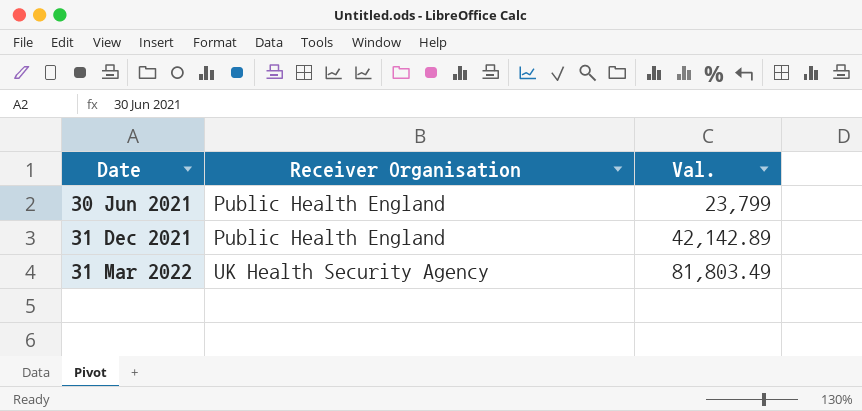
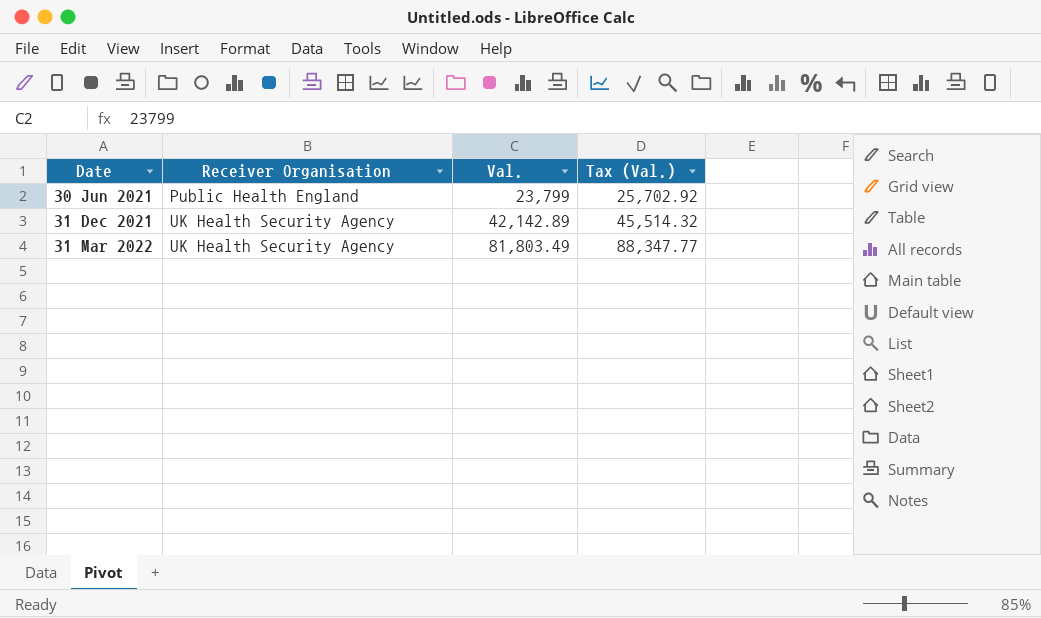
column Tax (Val.) | formula: none -> [Val.] * 1.08
31 Dec 2021 | Receiver Organisation: Public Health England -> UK Health Security Agency

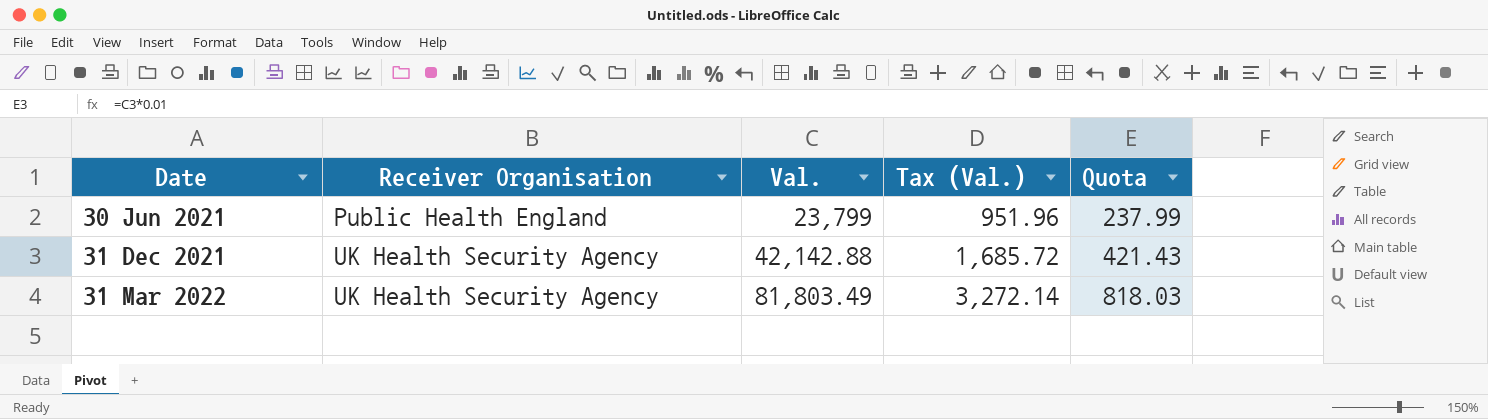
column Tax (Val.) | formula: [Val.] * 1.08 -> [Val.] * 0.04
column Quota | formula: none -> [Val.] * 0.01
31 Dec 2021 | Val.: 42,142.89 -> 42,142.88

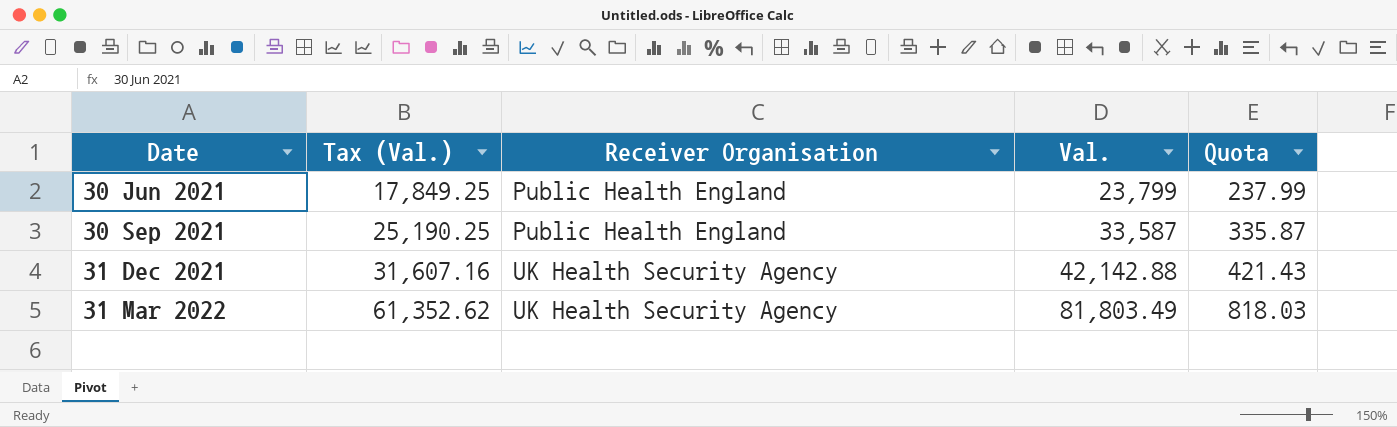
column Tax (Val.) | formula: [Val.] * 0.04 -> [Val.] * 0.75
column Tax (Val.) | position: 4 -> 2
row 30 Sep 2021: none -> 25,190.25 | Public Health England | 33,587 | 335.87

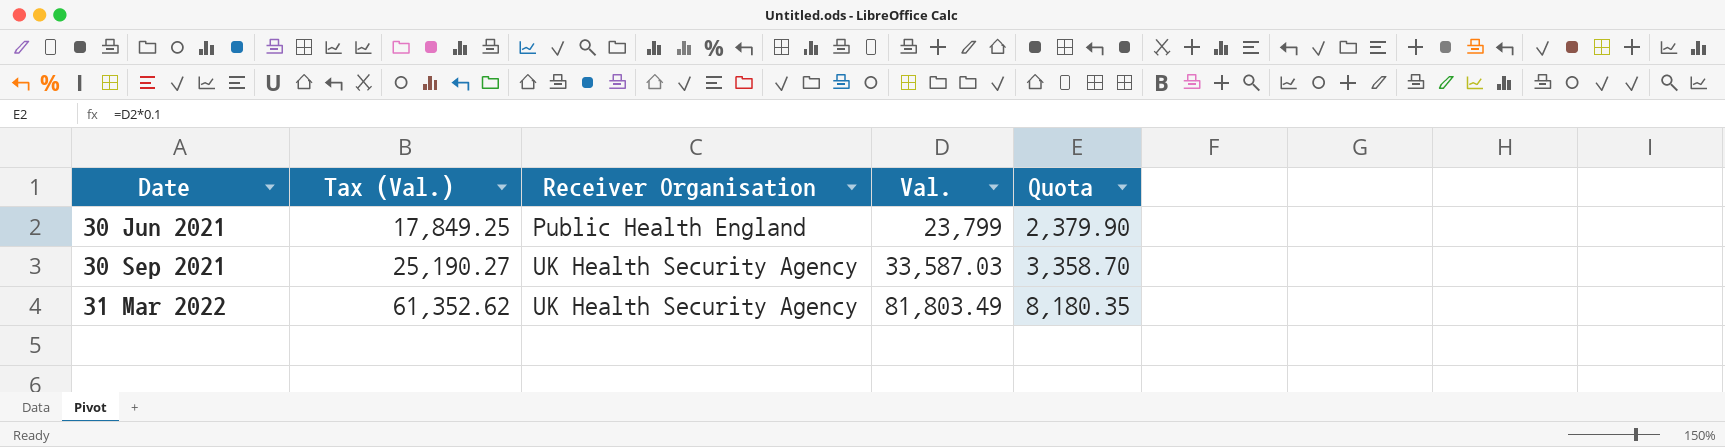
column Quota | formula: [Val.] * 0.01 -> [Val.] * 0.1
row 31 Dec 2021: 31,607.16 | UK Health Security Agency | 42,142.88 | 421.43 -> none
30 Sep 2021 | Tax (Val.): 25,190.25 -> 25,190.27
30 Sep 2021 | Receiver Organisation: Public Health England -> UK Health Security Agency
30 Sep 2021 | Val.: 33,587 -> 33,587.03

